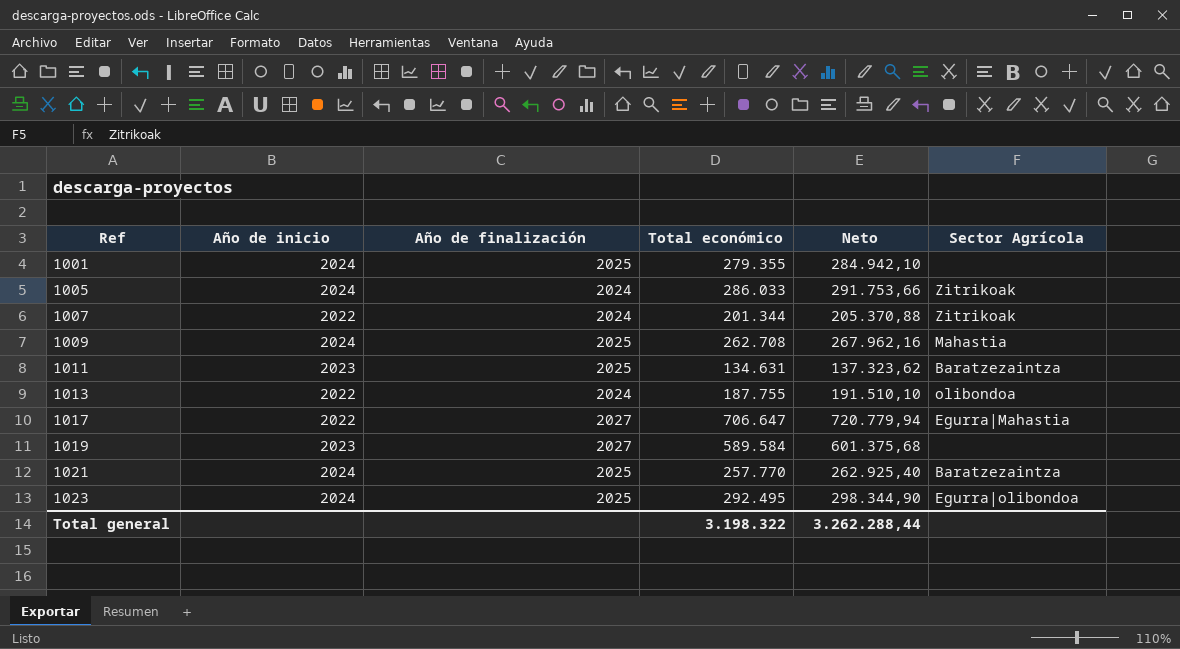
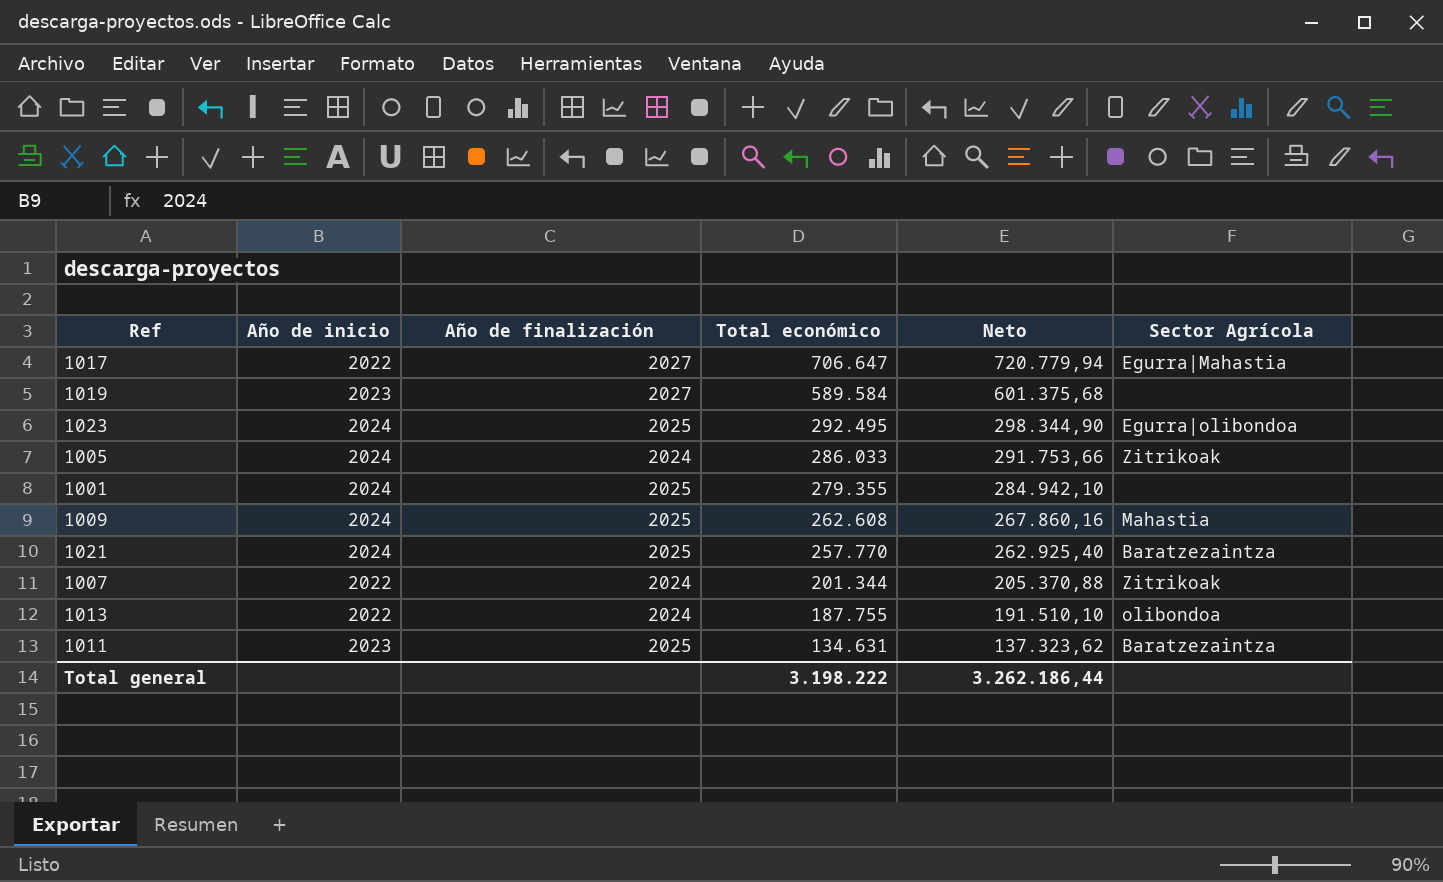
row order: Ref ascending -> Total económico descending
1009 | Total económico: 262.708 -> 262.608
1009 | Neto: 267.962,16 -> 267.860,16
Total general | Total económico: 3.198.322 -> 3.198.222
Total general | Neto: 3.262.288,44 -> 3.262.186,44

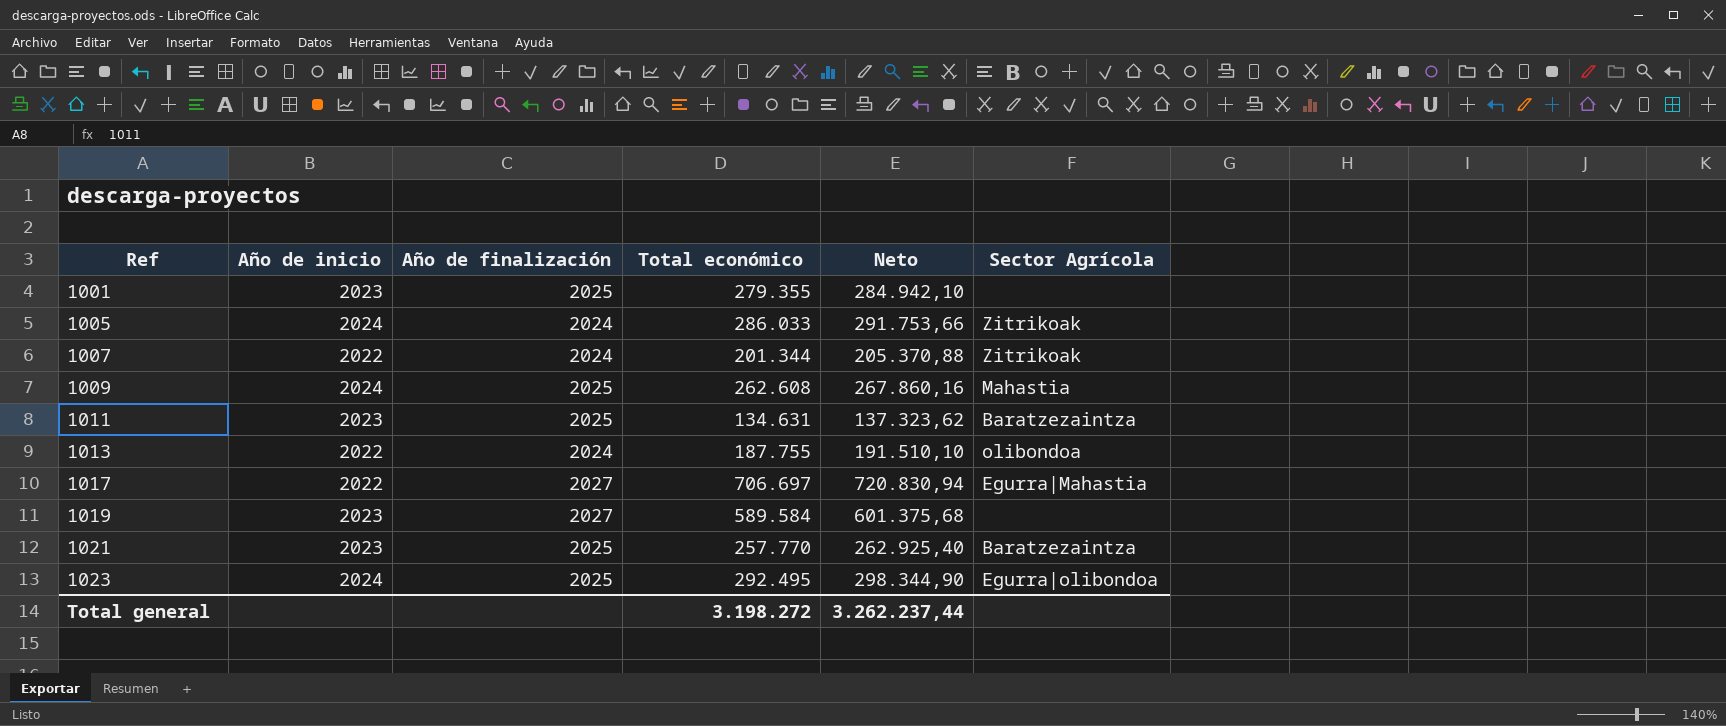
row order: Total económico descending -> Ref ascending
1001 | Año de inicio: 2024 -> 2023
1017 | Total económico: 706.647 -> 706.697
1017 | Neto: 720.779,94 -> 720.830,94
1021 | Año de inicio: 2024 -> 2023
Total general | Total económico: 3.198.222 -> 3.198.272
Total general | Neto: 3.262.186,44 -> 3.262.237,44

